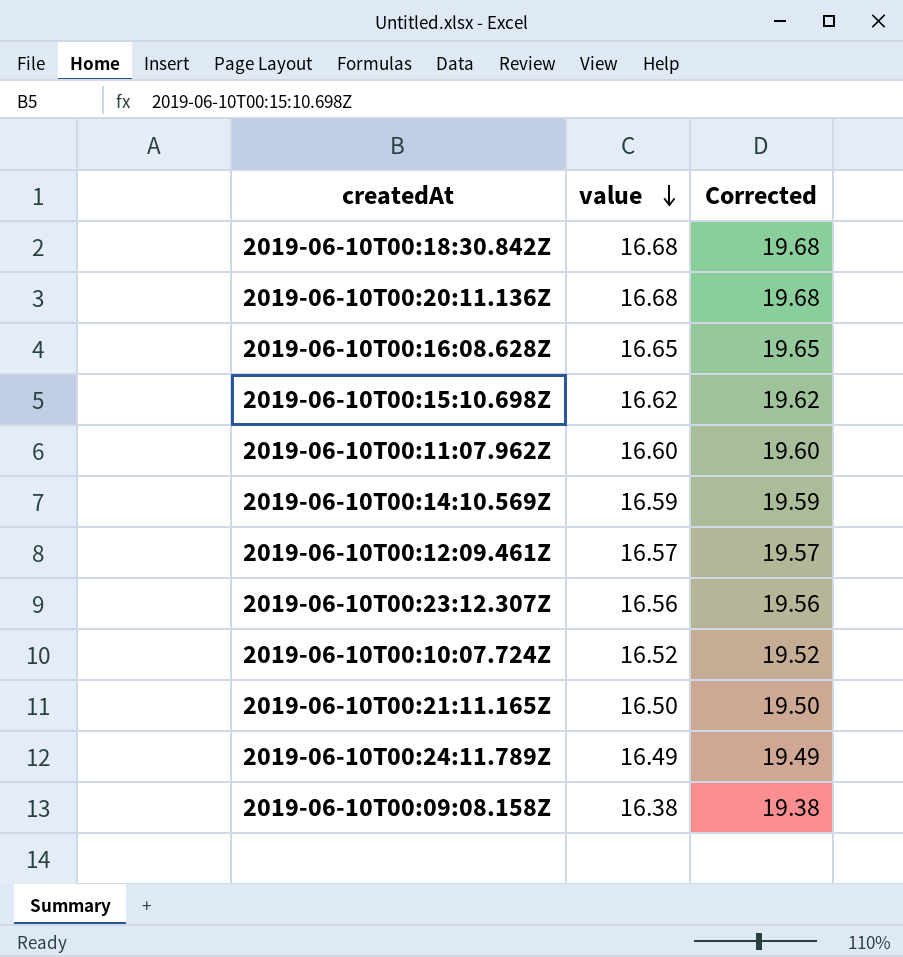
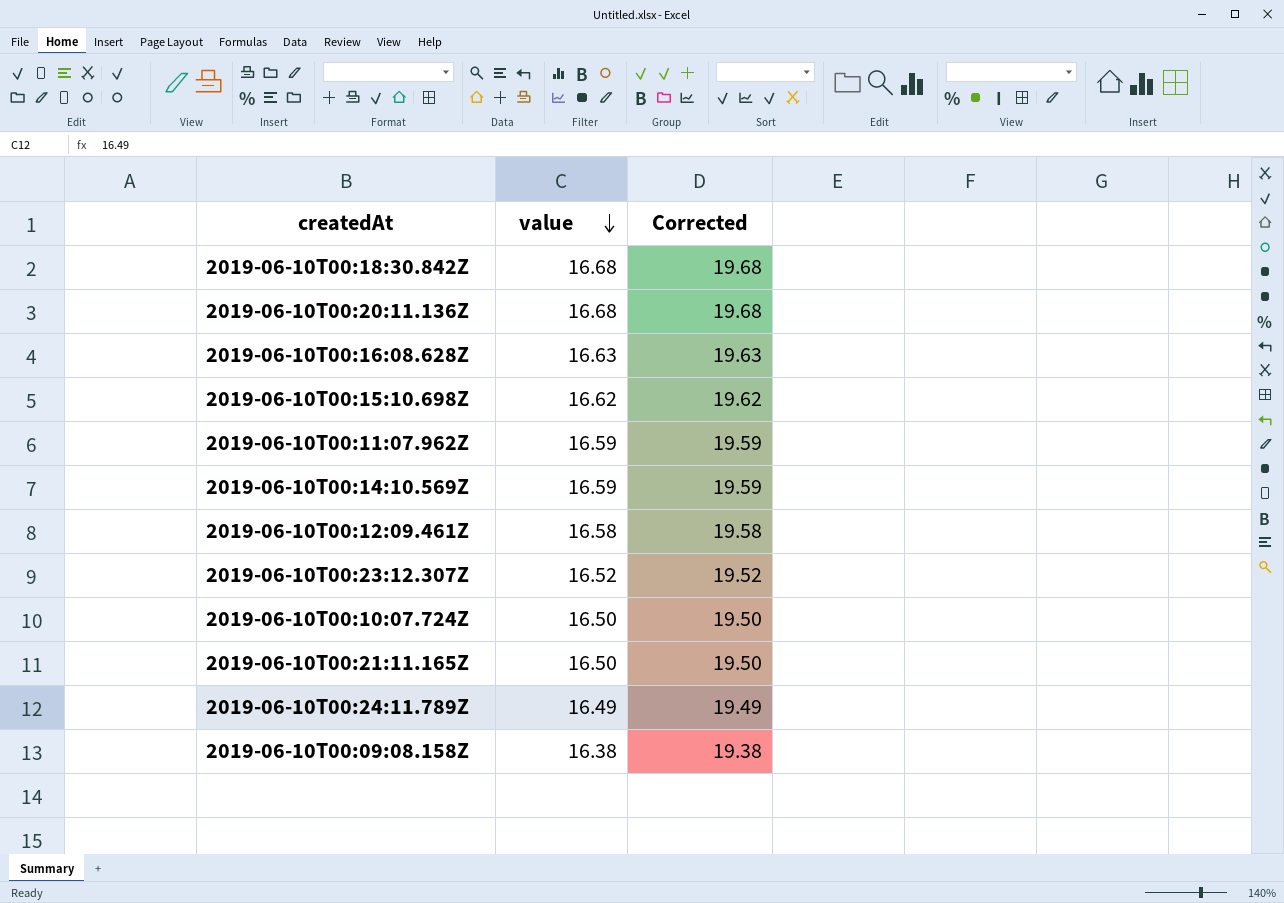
2019-06-10T00:16:08.628Z | value: 16.65 -> 16.63
2019-06-10T00:16:08.628Z | Corrected: 19.65 -> 19.63
2019-06-10T00:11:07.962Z | value: 16.60 -> 16.59
2019-06-10T00:11:07.962Z | Corrected: 19.60 -> 19.59
2019-06-10T00:12:09.461Z | value: 16.57 -> 16.58
2019-06-10T00:12:09.461Z | Corrected: 19.57 -> 19.58
2019-06-10T00:23:12.307Z | value: 16.56 -> 16.52
2019-06-10T00:23:12.307Z | Corrected: 19.56 -> 19.52
2019-06-10T00:10:07.724Z | value: 16.52 -> 16.50
2019-06-10T00:10:07.724Z | Corrected: 19.52 -> 19.50

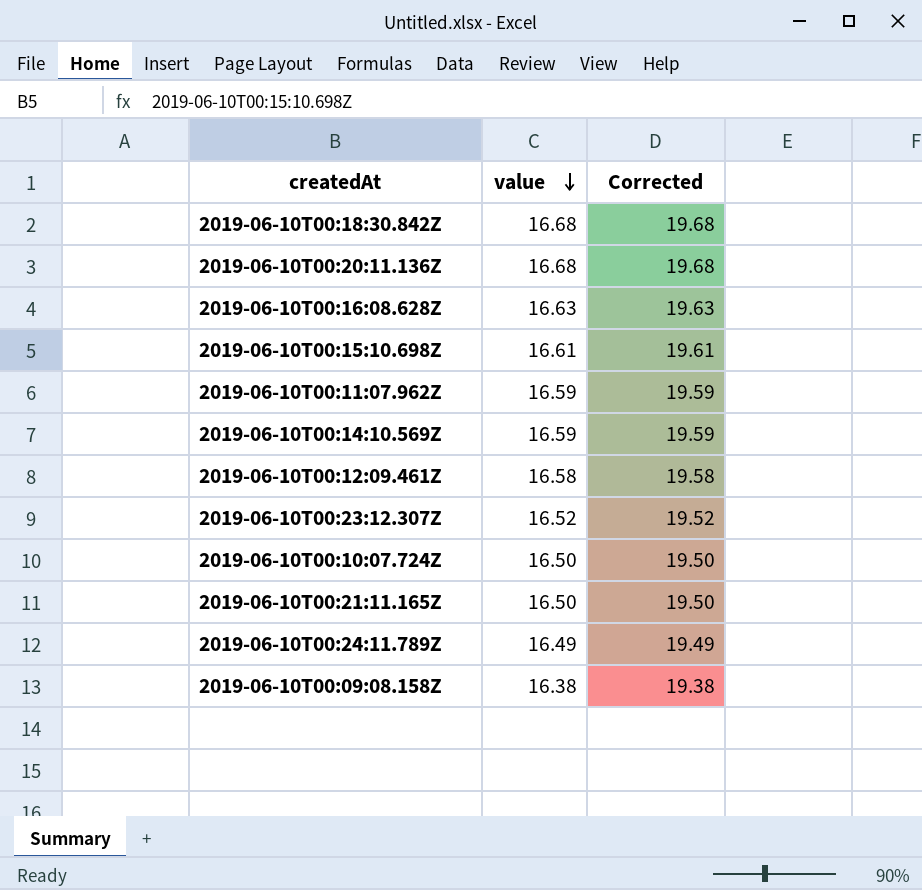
2019-06-10T00:15:10.698Z | value: 16.62 -> 16.61
2019-06-10T00:15:10.698Z | Corrected: 19.62 -> 19.61

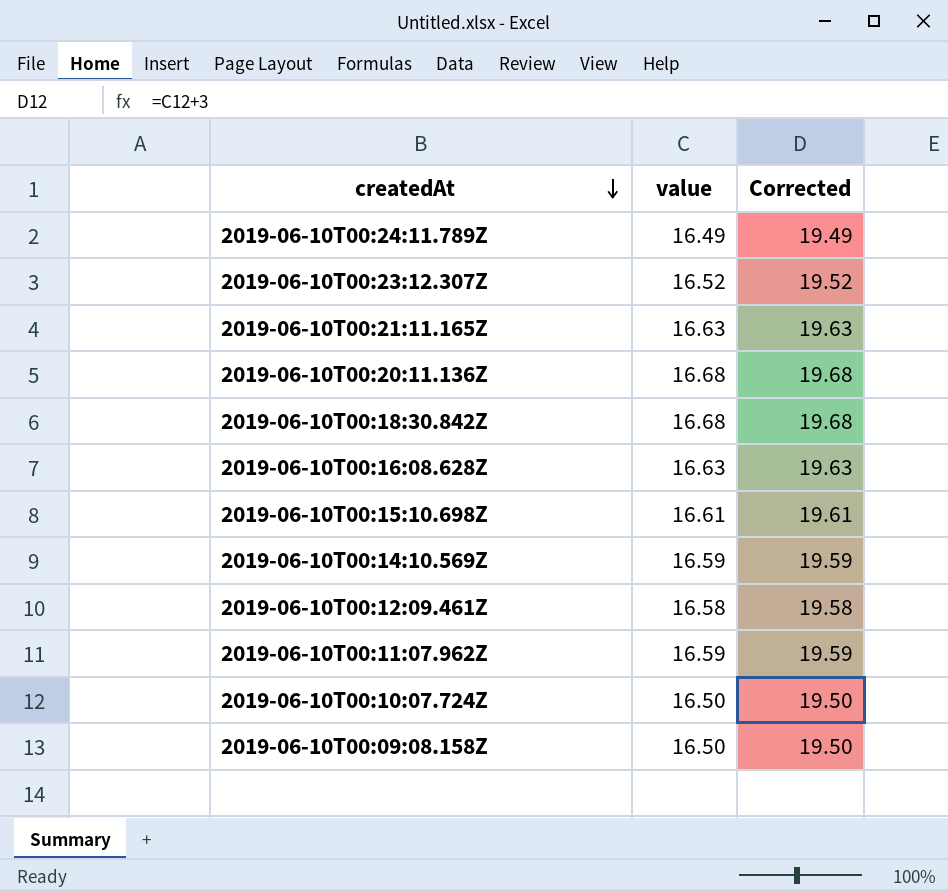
row order: value descending -> createdAt descending
2019-06-10T00:21:11.165Z | value: 16.50 -> 16.63
2019-06-10T00:21:11.165Z | Corrected: 19.50 -> 19.63
2019-06-10T00:09:08.158Z | value: 16.38 -> 16.50
2019-06-10T00:09:08.158Z | Corrected: 19.38 -> 19.50

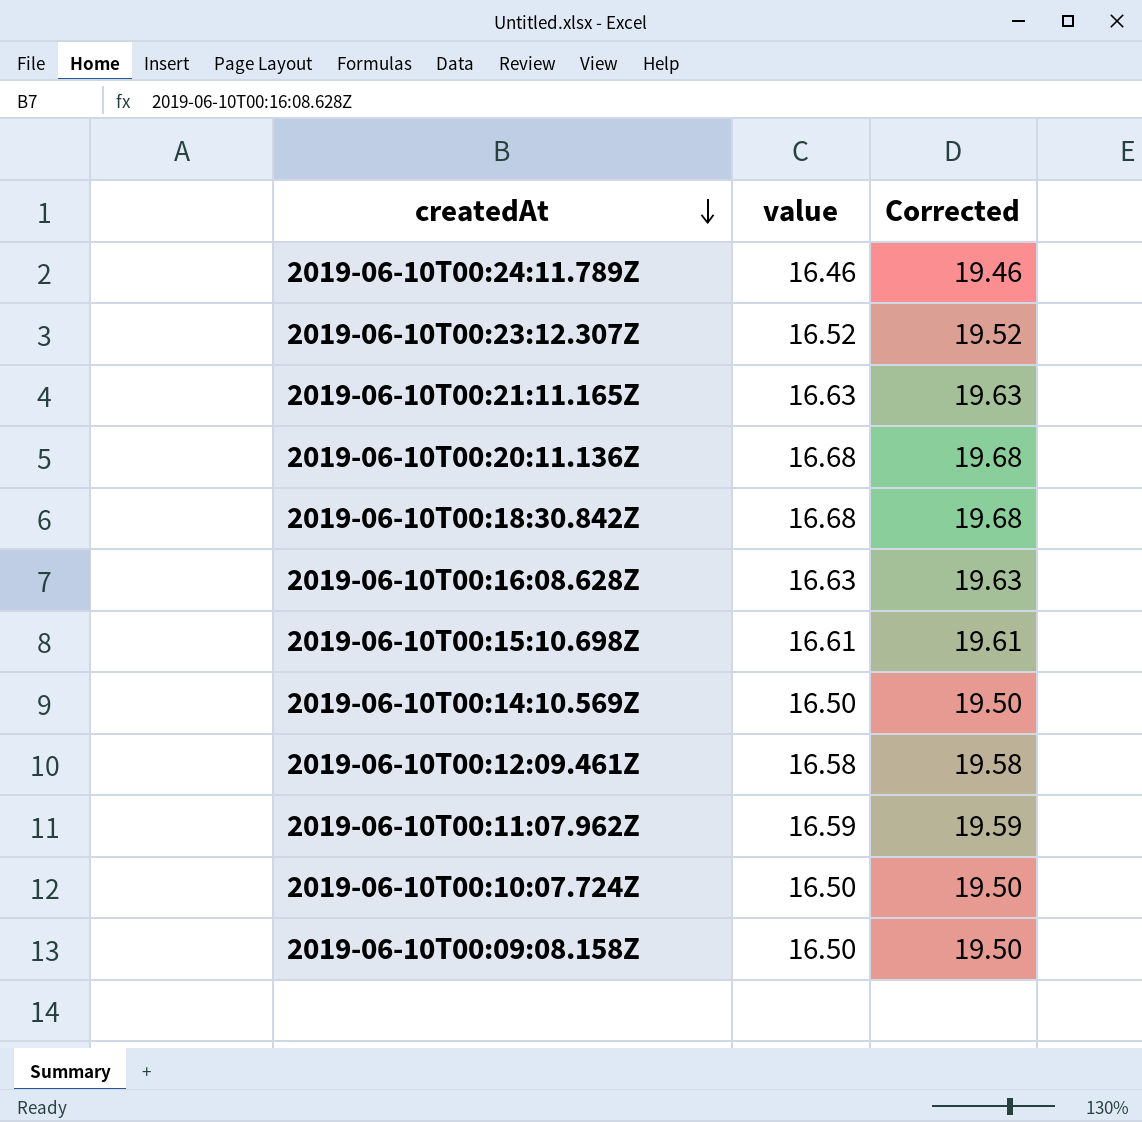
2019-06-10T00:24:11.789Z | value: 16.49 -> 16.46
2019-06-10T00:24:11.789Z | Corrected: 19.49 -> 19.46
2019-06-10T00:14:10.569Z | value: 16.59 -> 16.50
2019-06-10T00:14:10.569Z | Corrected: 19.59 -> 19.50

